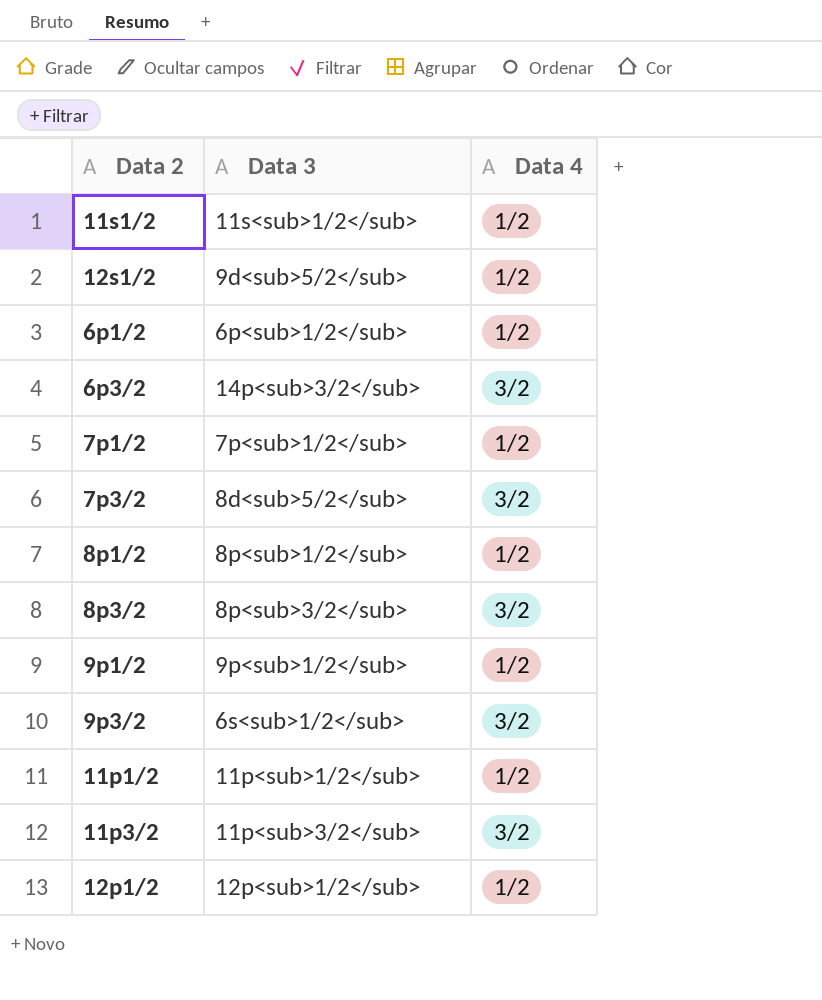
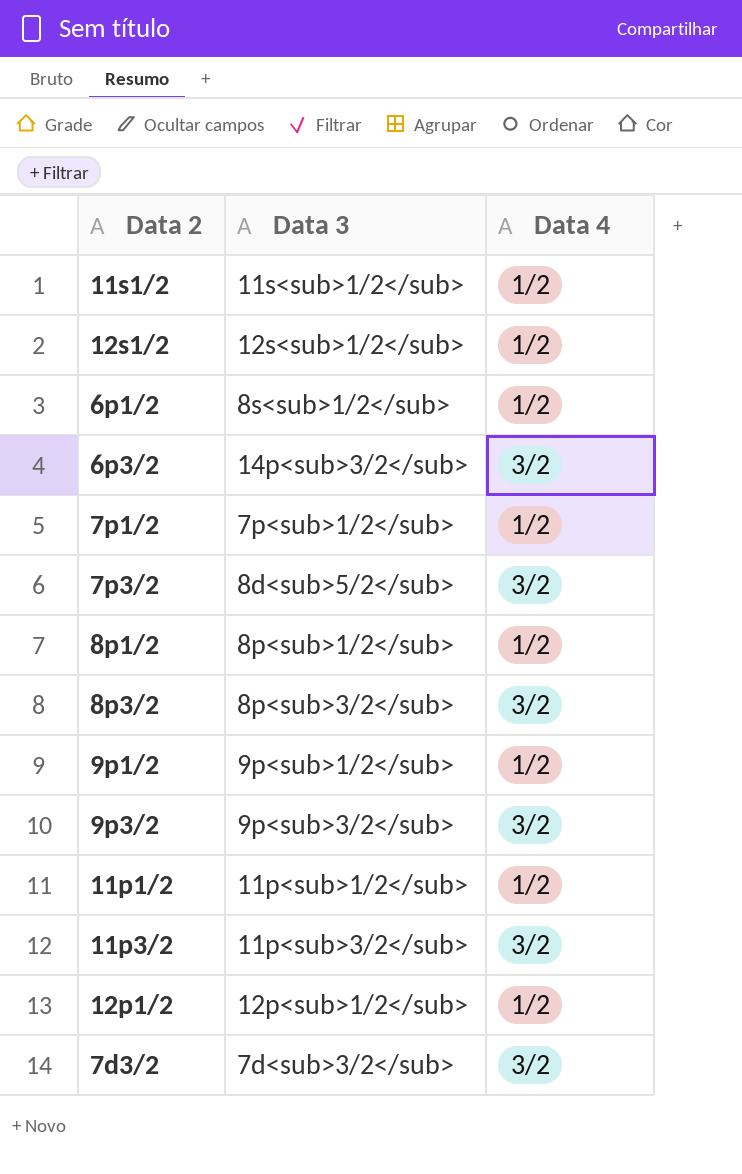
12s1/2 | Data 3: 9d<sub>5/2</sub> -> 12s<sub>1/2</sub>
6p1/2 | Data 3: 6p<sub>1/2</sub> -> 8s<sub>1/2</sub>
9p3/2 | Data 3: 6s<sub>1/2</sub> -> 9p<sub>3/2</sub>
row 7d3/2: none -> 7d<sub>3/2</sub> | 3/2

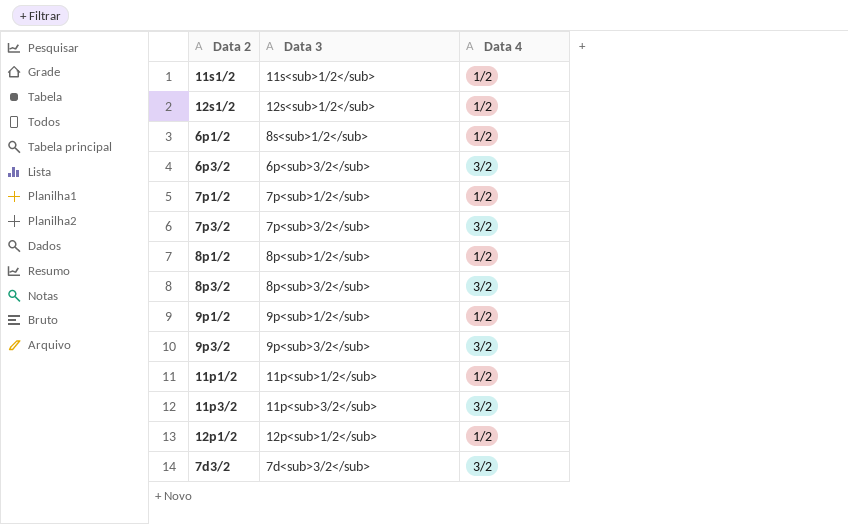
6p3/2 | Data 3: 14p<sub>3/2</sub> -> 6p<sub>3/2</sub>
7p3/2 | Data 3: 8d<sub>5/2</sub> -> 7p<sub>3/2</sub>

